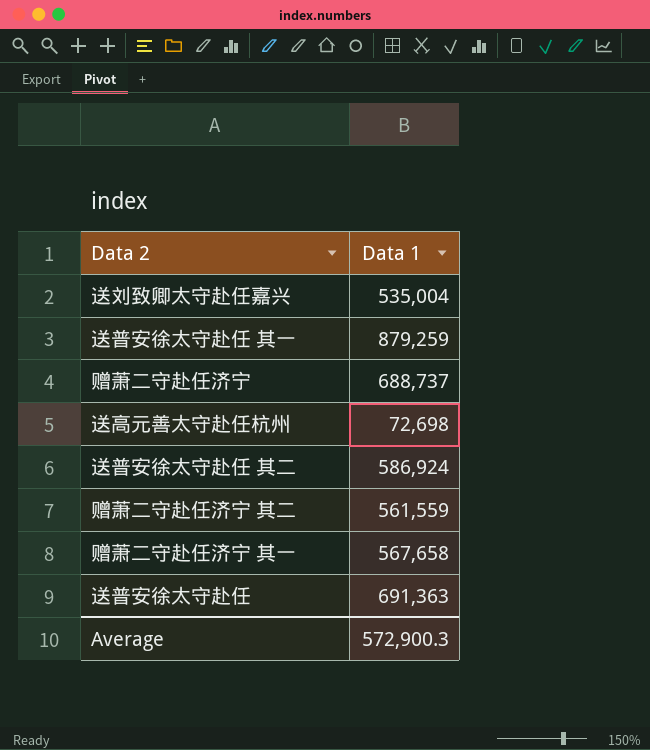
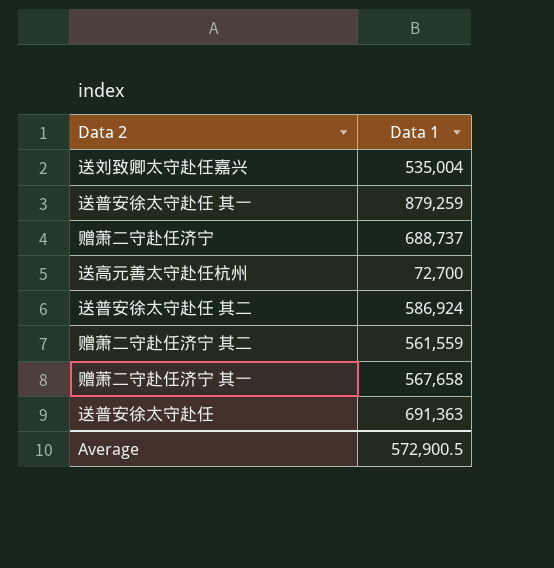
送高元善太守赴任杭州 | Data 1: 72,698 -> 72,700
Average | Data 1: 572,900.3 -> 572,900.5

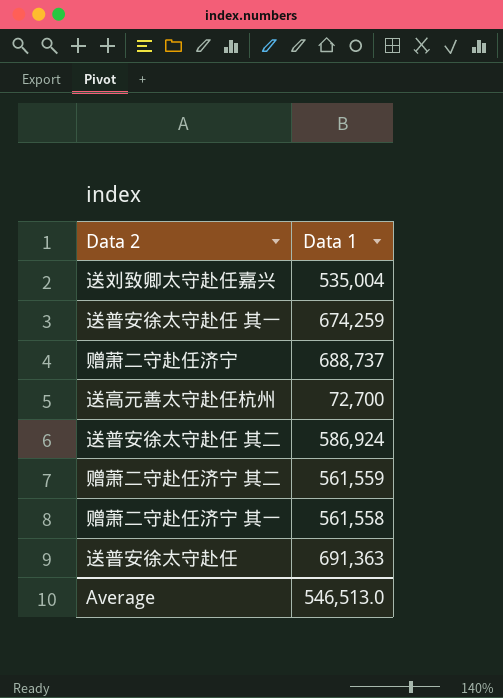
送普安徐太守赴任 其一 | Data 1: 879,259 -> 674,259
赠萧二守赴任济宁 其一 | Data 1: 567,658 -> 561,558
Average | Data 1: 572,900.5 -> 546,513.0

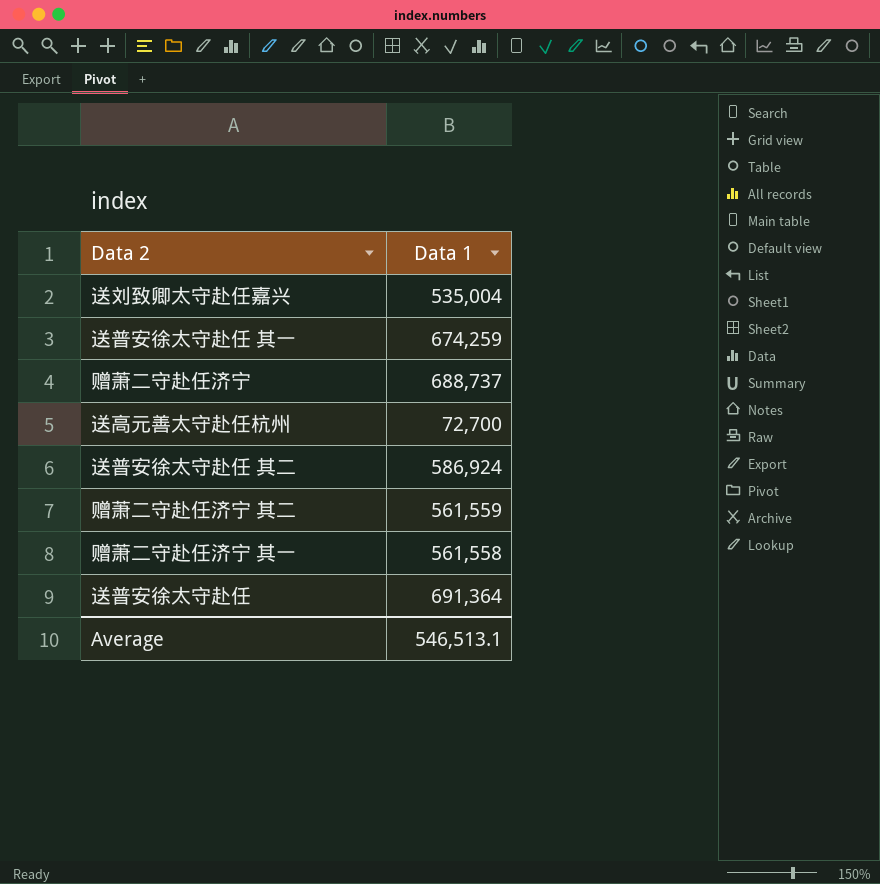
送普安徐太守赴任 | Data 1: 691,363 -> 691,364
Average | Data 1: 546,513.0 -> 546,513.1

